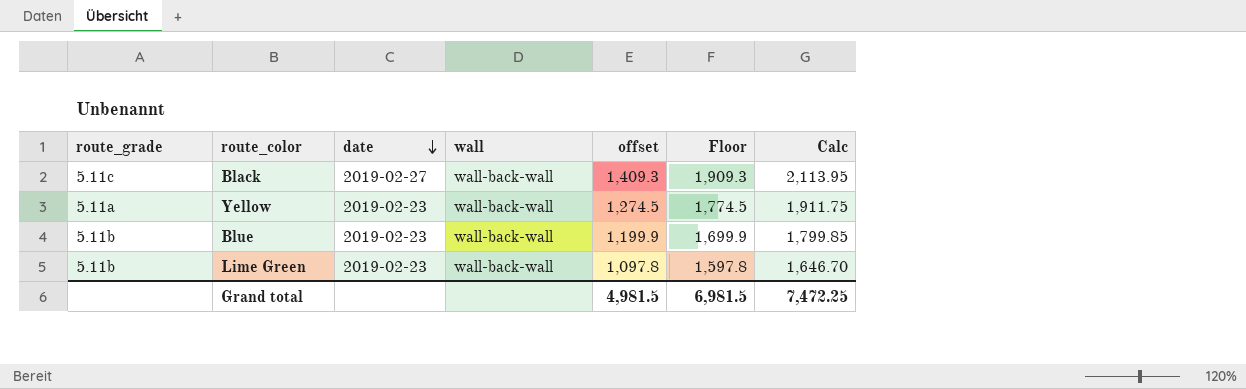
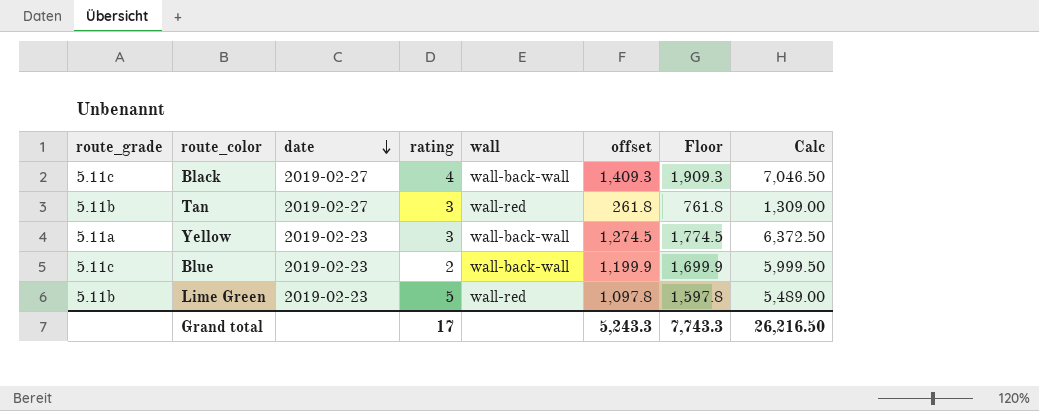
column rating | position: none -> 4
column Calc | formula: [offset] * 1.5 -> [offset] * 5
row Tan: none -> 5.11b | 2019-02-27 | 3 | wall-red | 261.8 | 761.8 | 1,309.00
Blue | route_grade: 5.11b -> 5.11c
Lime Green | wall: wall-back-wall -> wall-red
Grand total | offset: 4,981.5 -> 5,243.3
Grand total | Floor: 6,981.5 -> 7,743.3
Grand total | Calc: 7,472.25 -> 26,216.50

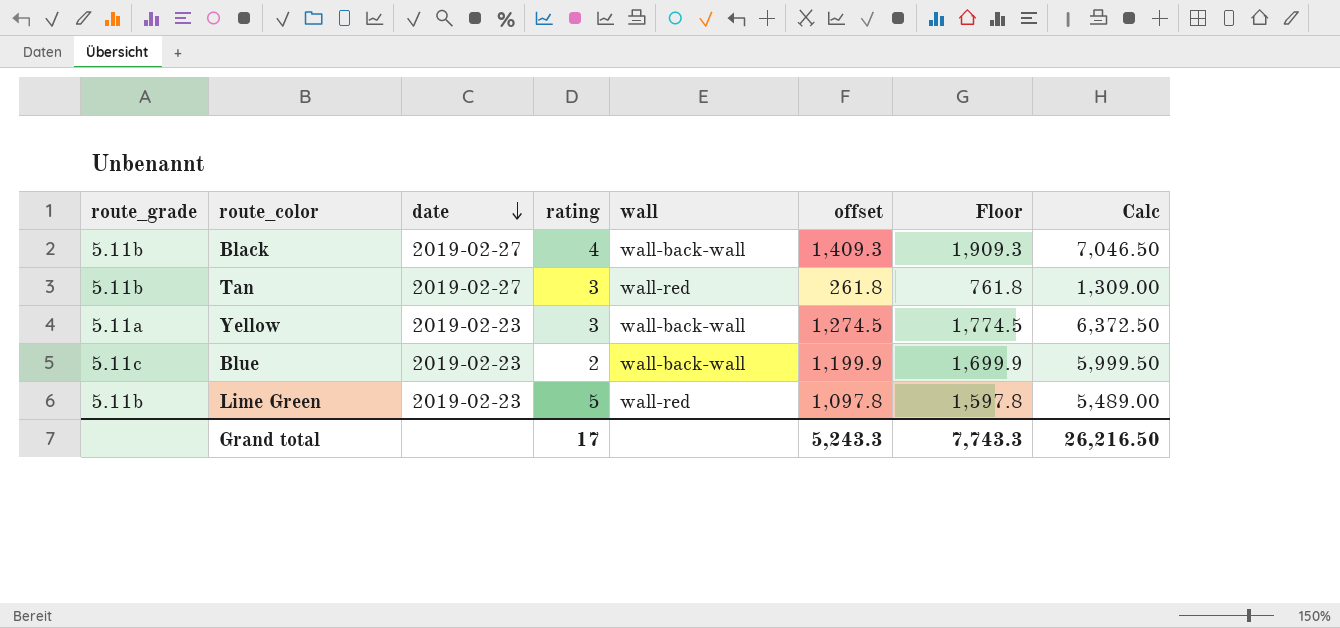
Black | route_grade: 5.11c -> 5.11b

